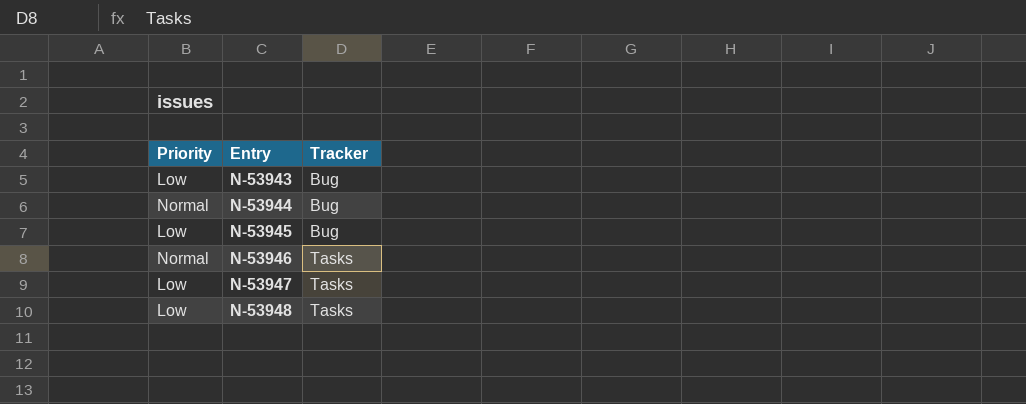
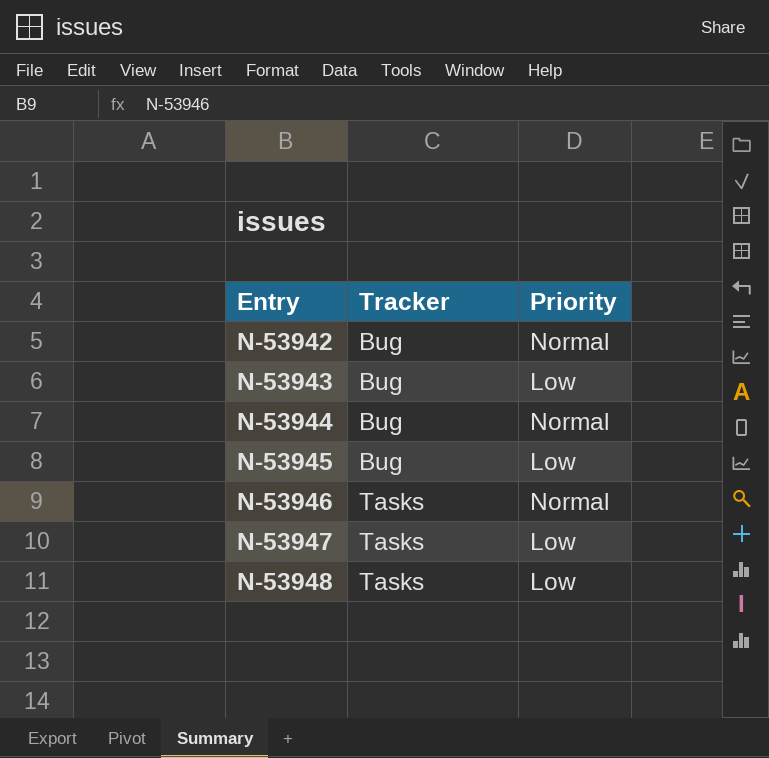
column Priority | position: 1 -> 3
row N-53942: none -> Bug | Normal

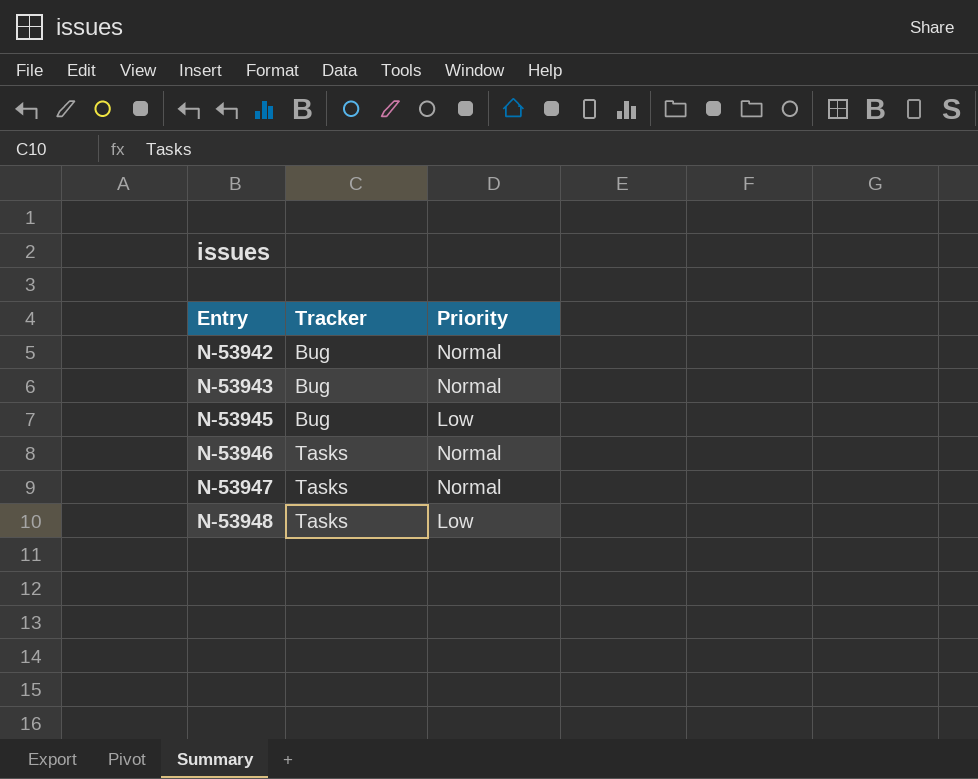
row N-53944: Bug | Normal -> none
N-53943 | Priority: Low -> Normal
N-53947 | Priority: Low -> Normal

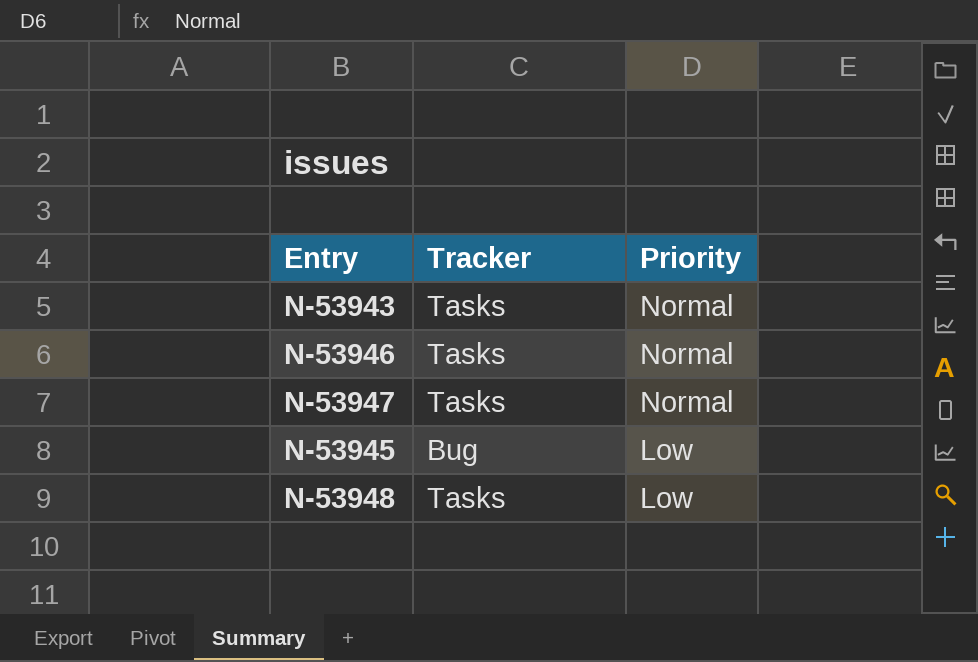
row order: Entry ascending -> Priority descending
row N-53942: Bug | Normal -> none
N-53943 | Tracker: Bug -> Tasks

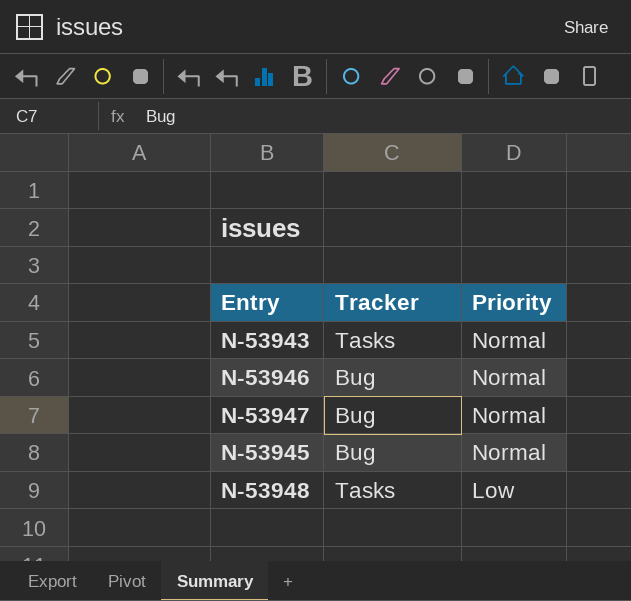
N-53946 | Tracker: Tasks -> Bug
N-53947 | Tracker: Tasks -> Bug
N-53945 | Priority: Low -> Normal

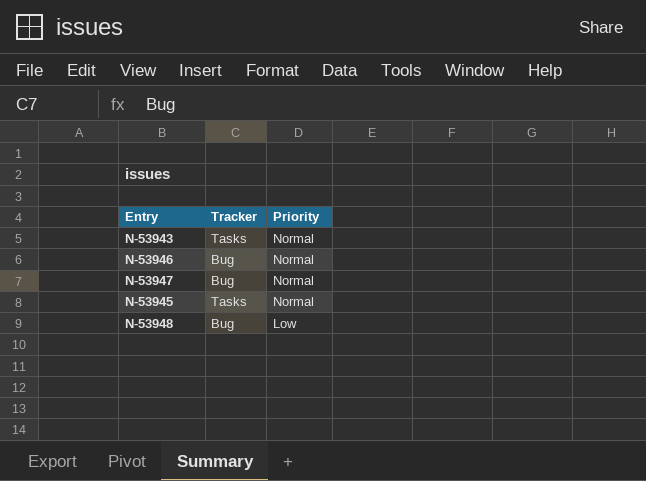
N-53945 | Tracker: Bug -> Tasks
N-53948 | Tracker: Tasks -> Bug

